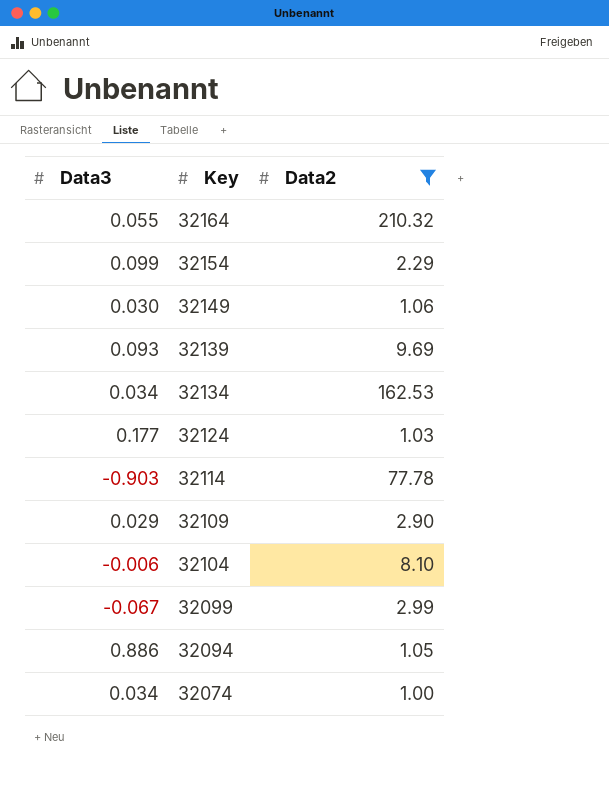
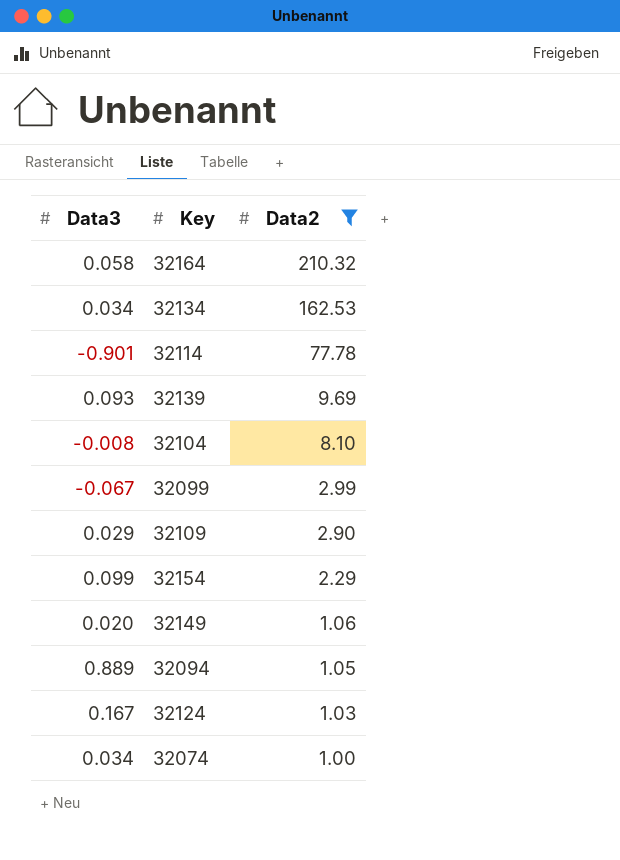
row order: Key descending -> Data2 descending
32164 | Data3: 0.055 -> 0.058
32114 | Data3: -0.903 -> -0.901
32104 | Data3: -0.006 -> -0.008
32149 | Data3: 0.030 -> 0.020
32094 | Data3: 0.886 -> 0.889
32124 | Data3: 0.177 -> 0.167

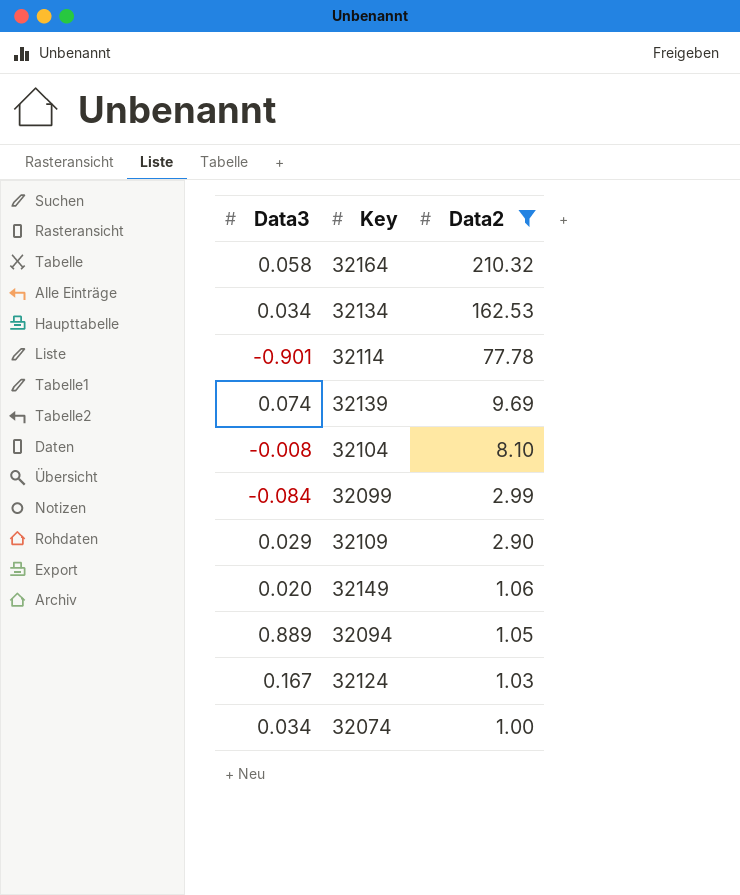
row 32154: 0.099 | 2.29 -> none
32139 | Data3: 0.093 -> 0.074
32099 | Data3: -0.067 -> -0.084

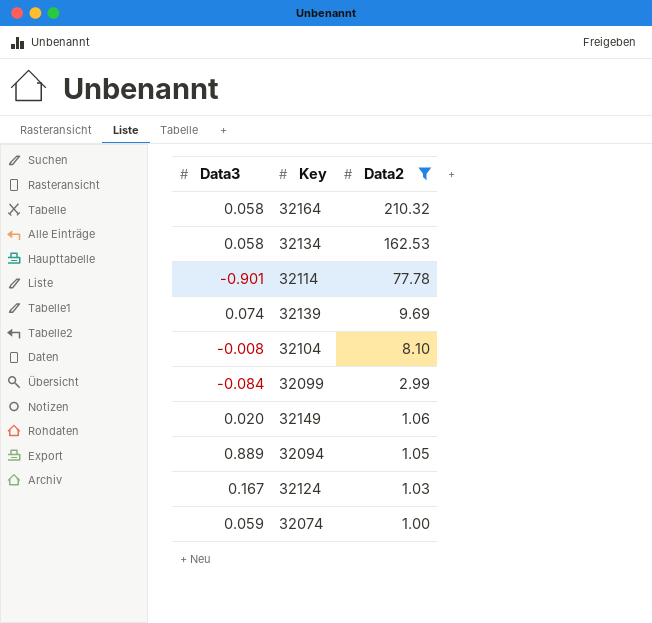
row 32109: 0.029 | 2.90 -> none
32134 | Data3: 0.034 -> 0.058
32074 | Data3: 0.034 -> 0.059

